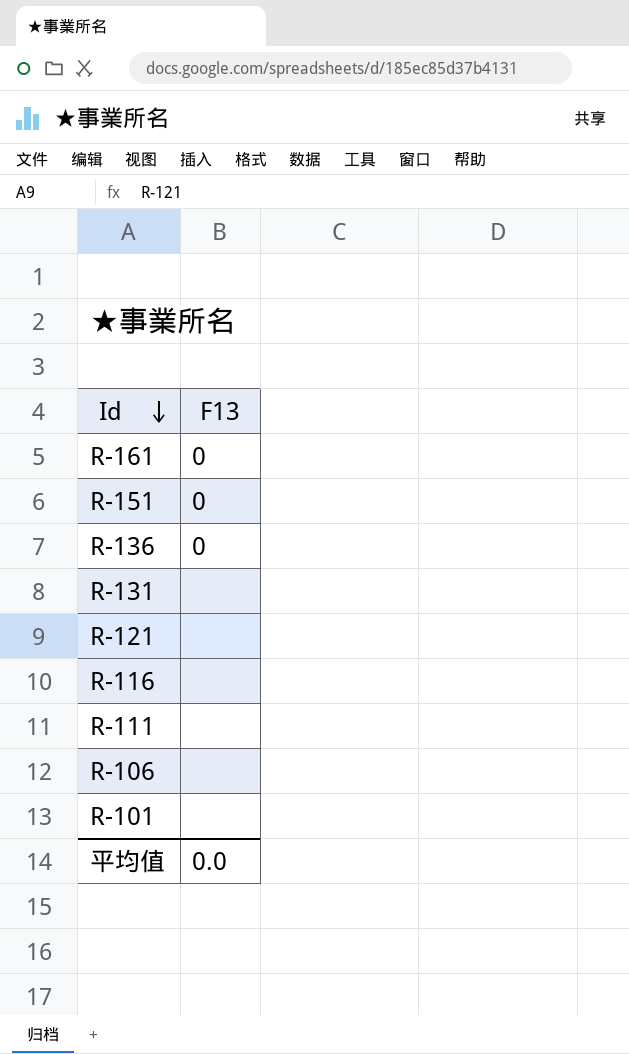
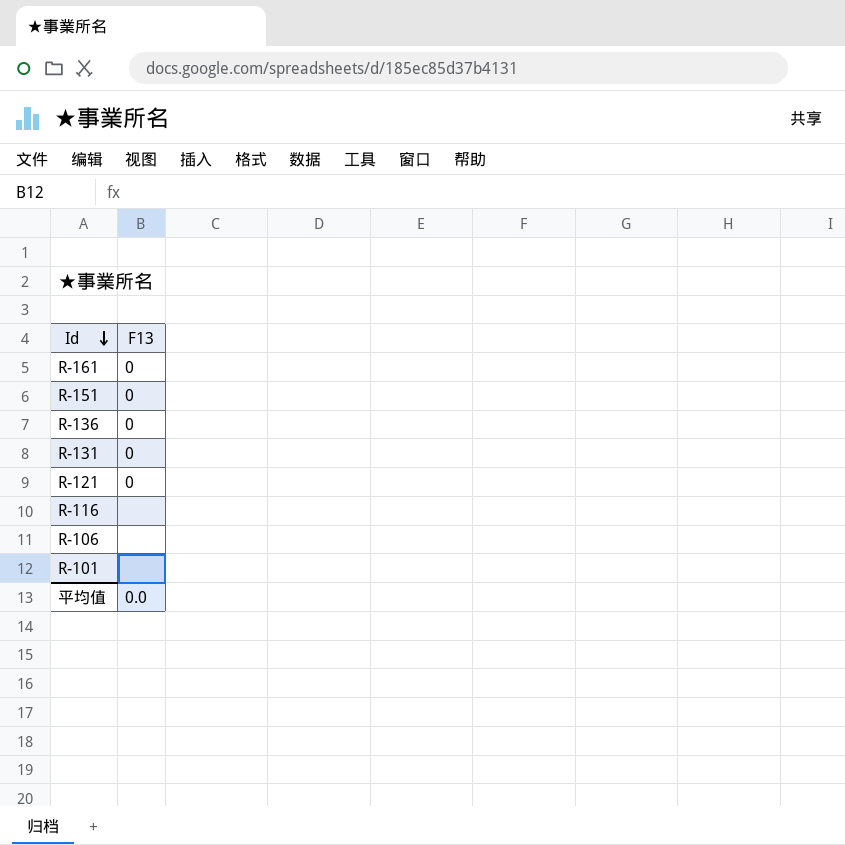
row R-111: none -> none
R-131 | F13: none -> 0
R-121 | F13: none -> 0

